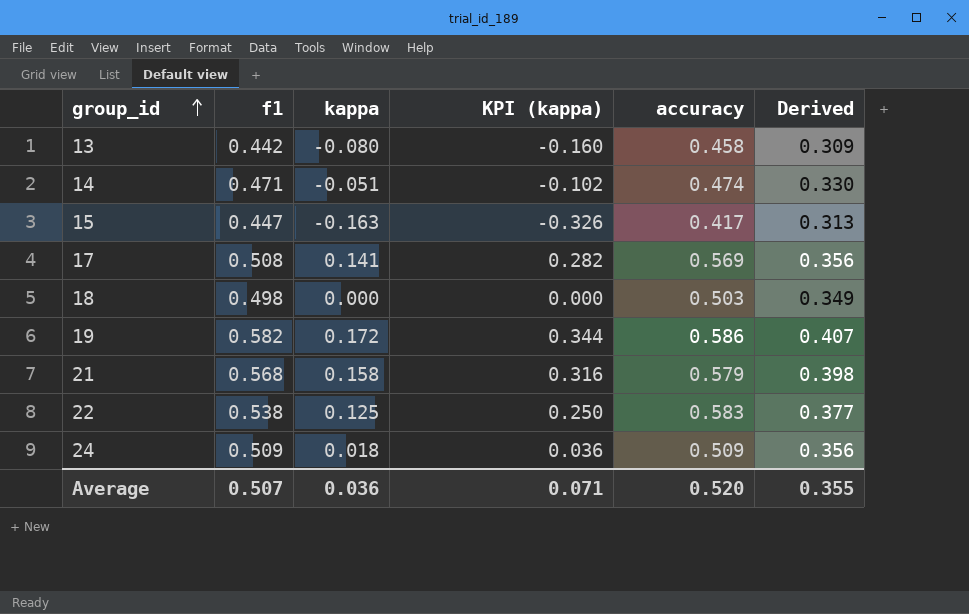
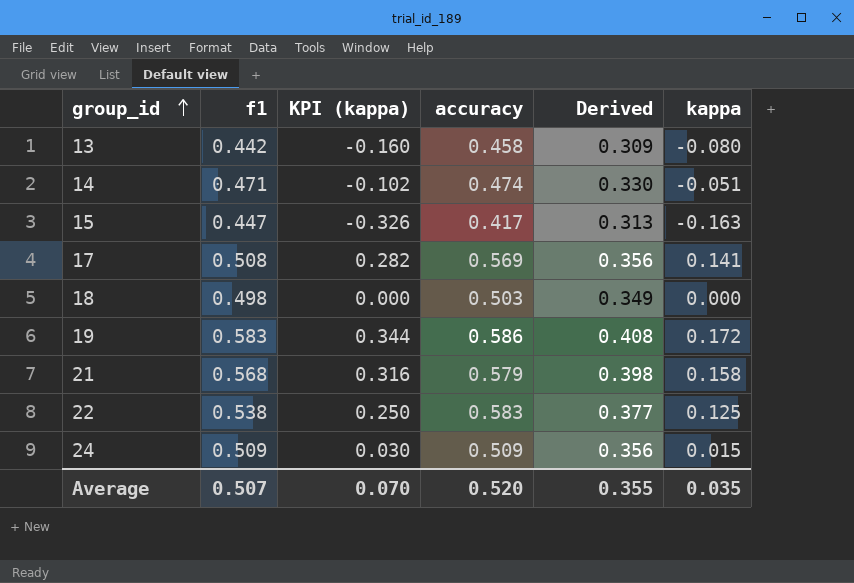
column kappa | position: 3 -> 6
19 | f1: 0.582 -> 0.583
19 | Derived: 0.407 -> 0.408
24 | KPI (kappa): 0.036 -> 0.030
24 | kappa: 0.018 -> 0.015
Average | KPI (kappa): 0.071 -> 0.070
Average | kappa: 0.036 -> 0.035

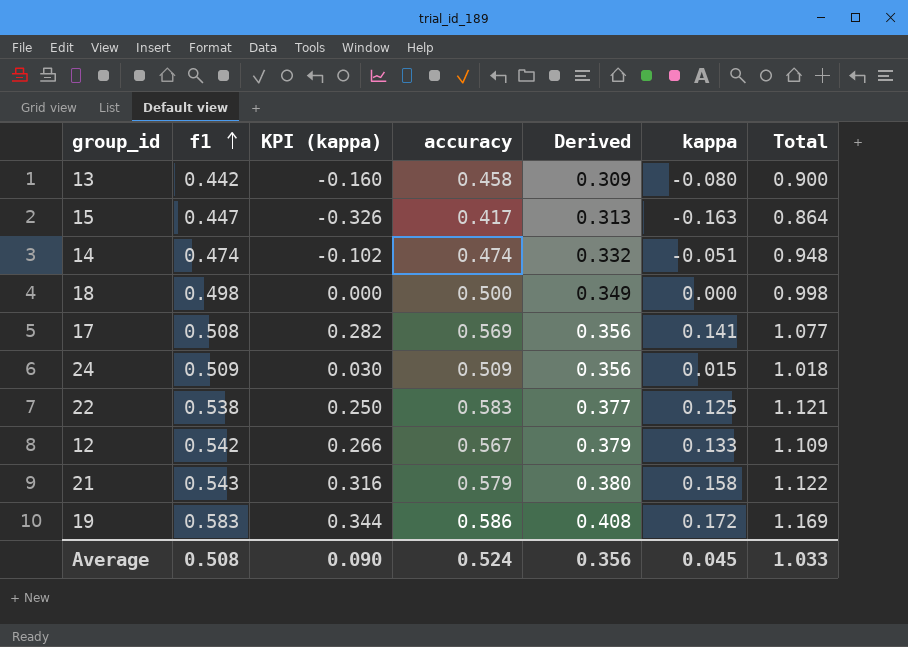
row order: group_id ascending -> f1 ascending
column Total | formula: none -> [f1] + [accuracy]
14 | f1: 0.471 -> 0.474
14 | Derived: 0.330 -> 0.332
18 | accuracy: 0.503 -> 0.500
row 12: none -> 0.542 | 0.266 | 0.567 | 0.379 | 0.133 | 1.109
21 | f1: 0.568 -> 0.543
21 | Derived: 0.398 -> 0.380
Average | f1: 0.507 -> 0.508
Average | KPI (kappa): 0.070 -> 0.090
Average | accuracy: 0.520 -> 0.524
Average | Derived: 0.355 -> 0.356
Average | kappa: 0.035 -> 0.045

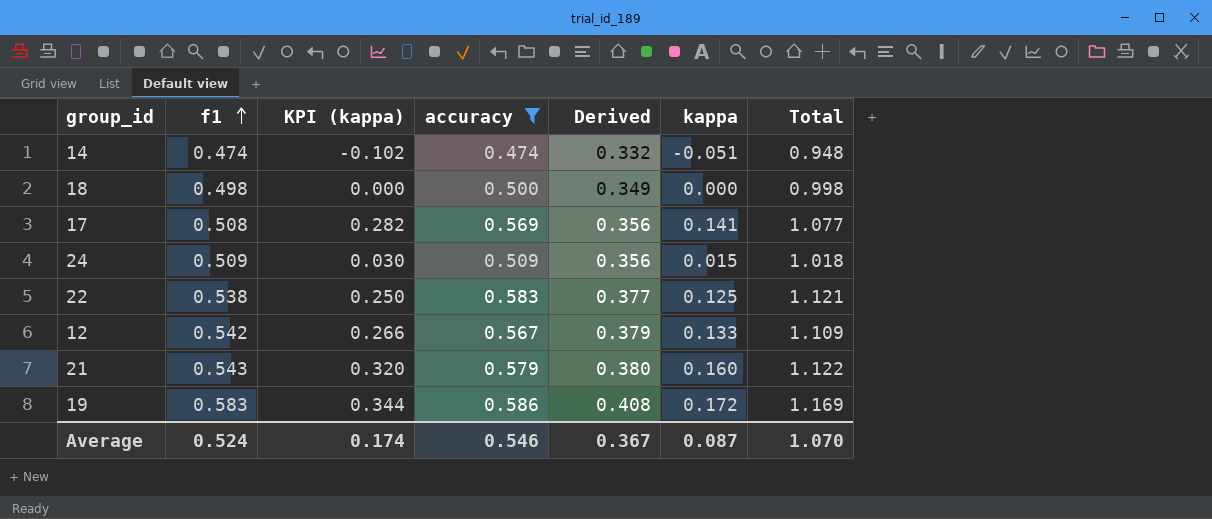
filter: none -> accuracy >= 0.474
21 | KPI (kappa): 0.316 -> 0.320
21 | kappa: 0.158 -> 0.160
Average | f1: 0.508 -> 0.524
Average | KPI (kappa): 0.090 -> 0.174
Average | accuracy: 0.524 -> 0.546
Average | Derived: 0.356 -> 0.367
Average | kappa: 0.045 -> 0.087
Average | Total: 1.033 -> 1.070

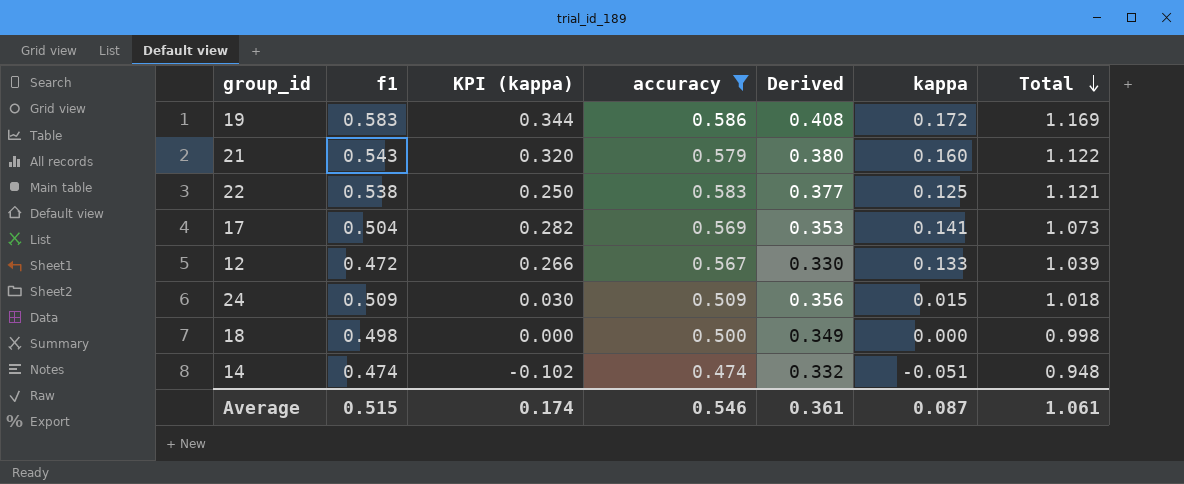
row order: f1 ascending -> Total descending
17 | f1: 0.508 -> 0.504
17 | Derived: 0.356 -> 0.353
17 | Total: 1.077 -> 1.073
12 | f1: 0.542 -> 0.472
12 | Derived: 0.379 -> 0.330
12 | Total: 1.109 -> 1.039
Average | f1: 0.524 -> 0.515
Average | Derived: 0.367 -> 0.361
Average | Total: 1.070 -> 1.061

